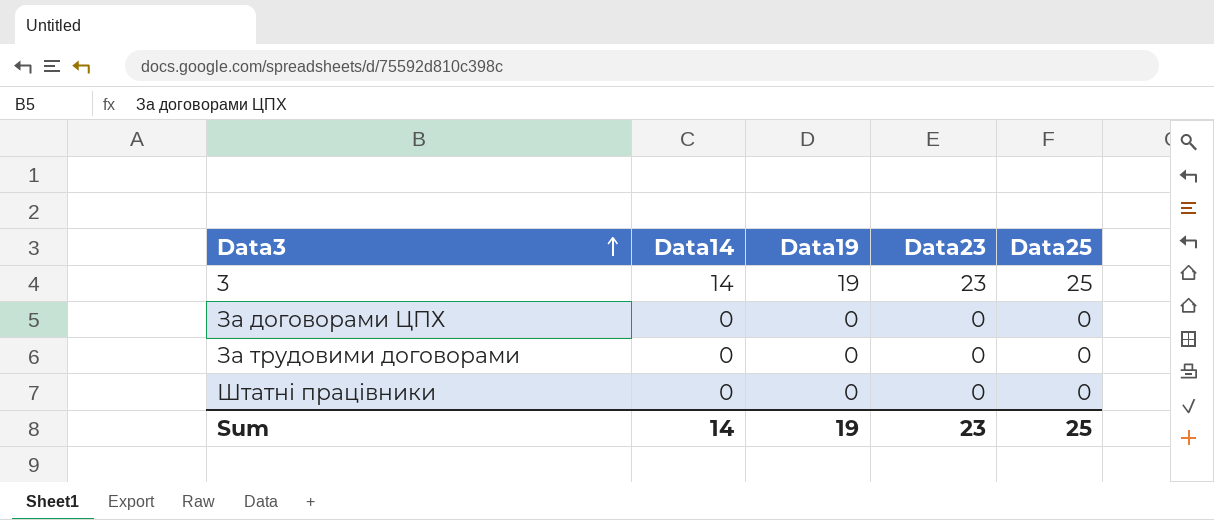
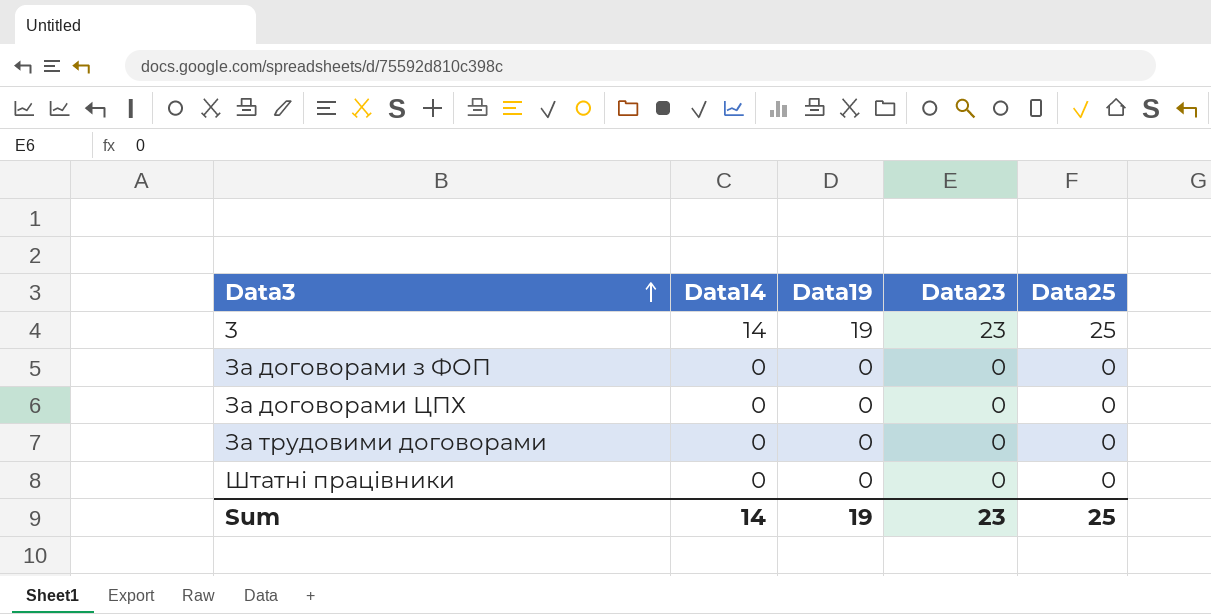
row За договорами з ФОП: none -> 0 | 0 | 0 | 0

